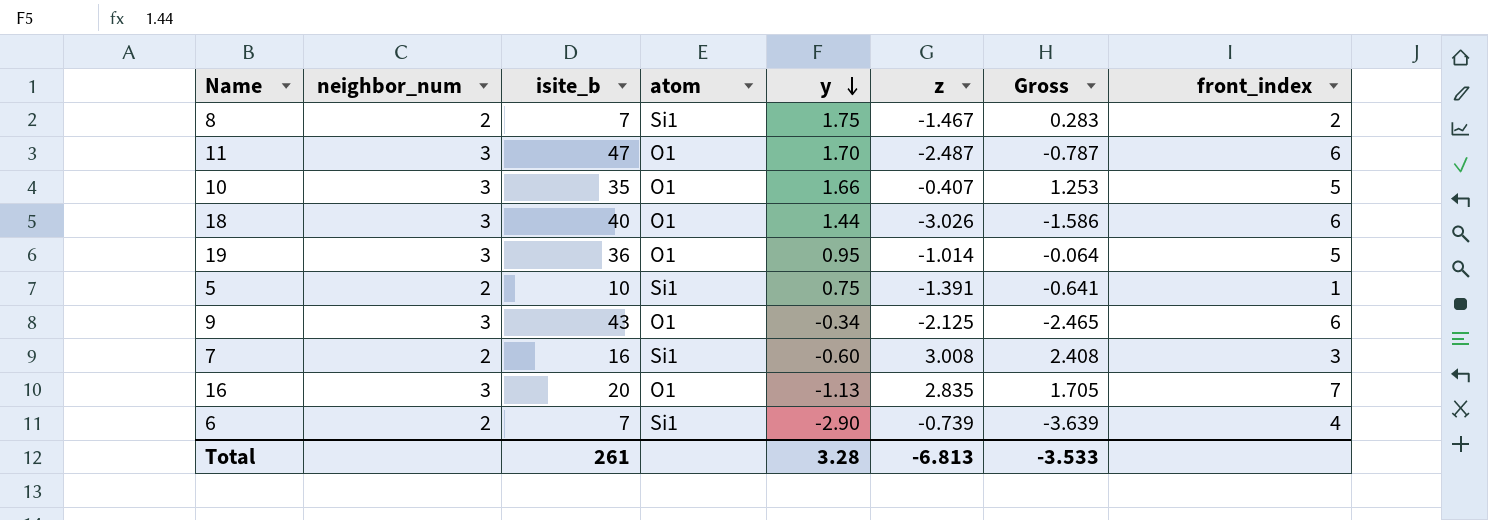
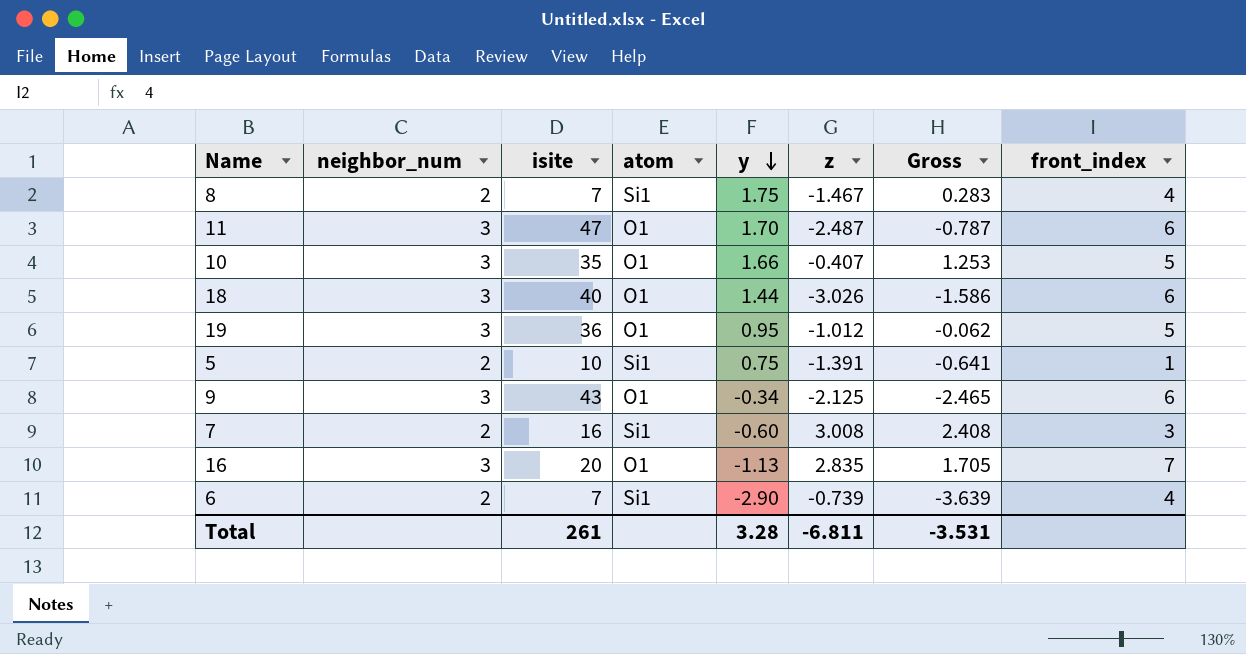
column name: isite_b -> isite
8 | front_index: 2 -> 4
19 | z: -1.014 -> -1.012
19 | Gross: -0.064 -> -0.062
Total | z: -6.813 -> -6.811
Total | Gross: -3.533 -> -3.531

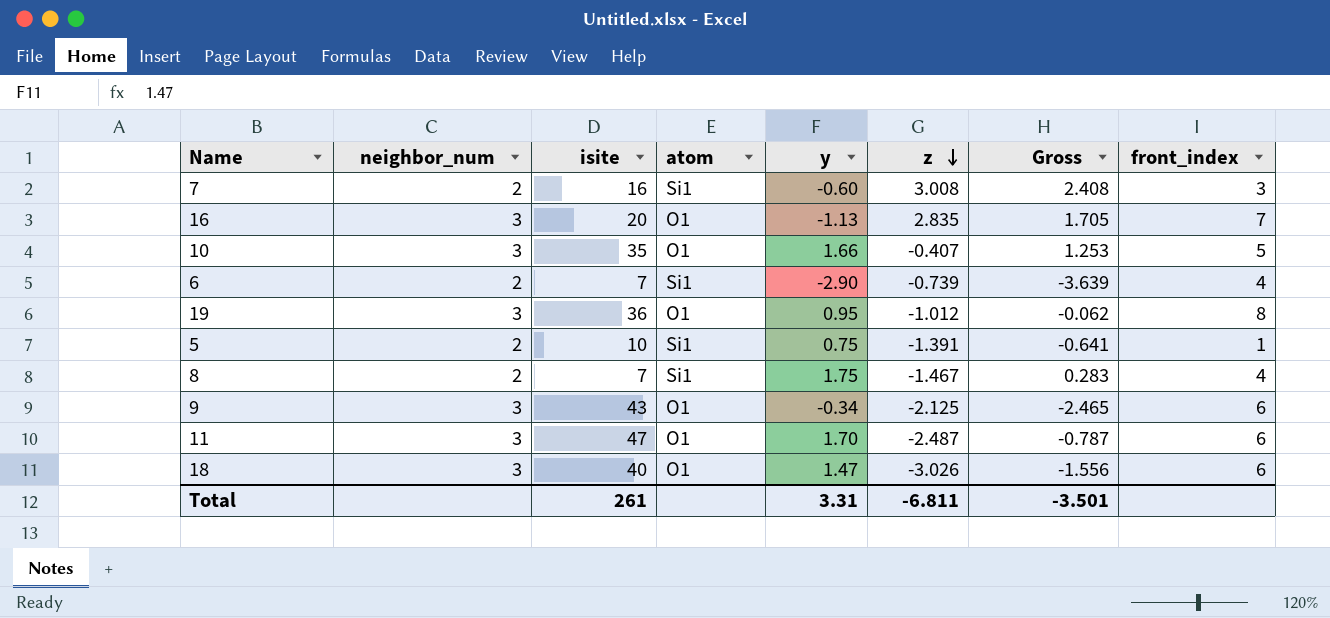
row order: y descending -> z descending
19 | front_index: 5 -> 8
18 | y: 1.44 -> 1.47
18 | Gross: -1.586 -> -1.556
Total | y: 3.28 -> 3.31
Total | Gross: -3.531 -> -3.501

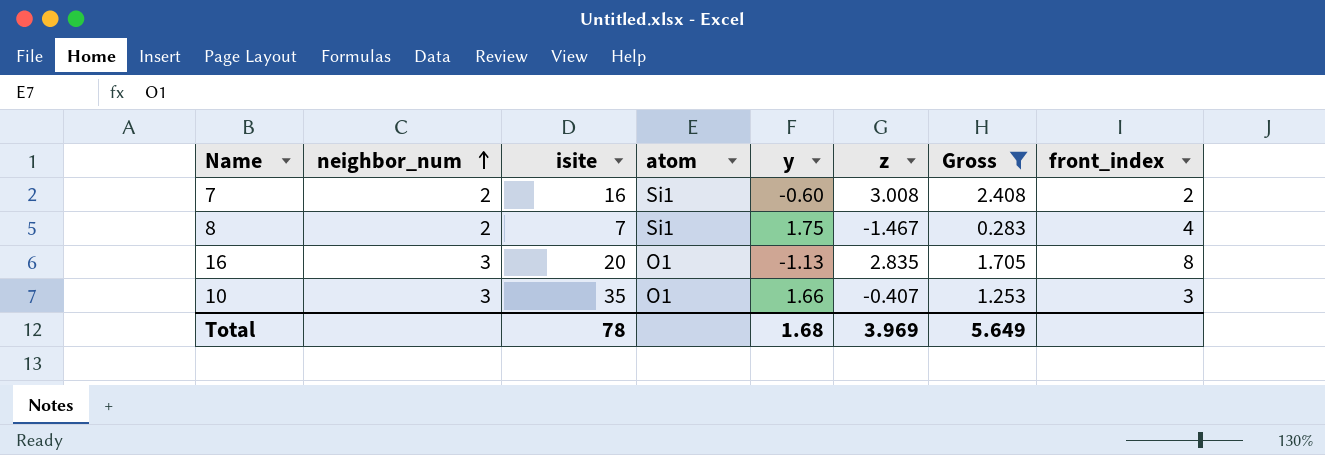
filter: none -> Gross >= 0.283
row order: z descending -> neighbor_num ascending
7 | front_index: 3 -> 2
16 | front_index: 7 -> 8
10 | front_index: 5 -> 3
Total | isite: 261 -> 78
Total | y: 3.31 -> 1.68
Total | z: -6.811 -> 3.969
Total | Gross: -3.501 -> 5.649

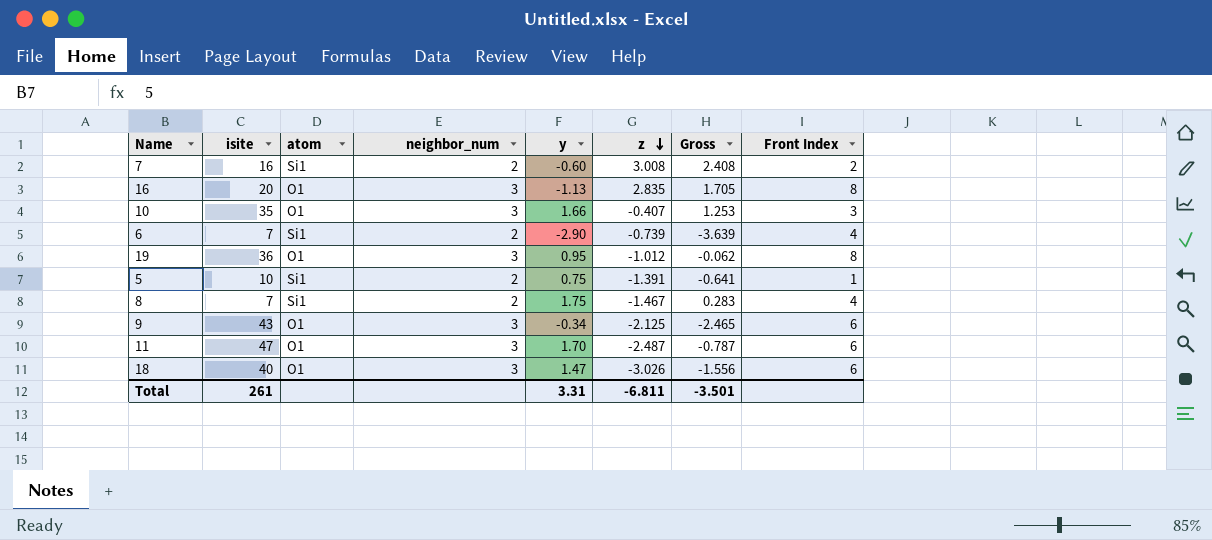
filter: Gross >= 0.283 -> none
row order: neighbor_num ascending -> z descending
column neighbor_num | position: 2 -> 4
column name: front_index -> Front Index
Total | isite: 78 -> 261
Total | y: 1.68 -> 3.31
Total | z: 3.969 -> -6.811
Total | Gross: 5.649 -> -3.501

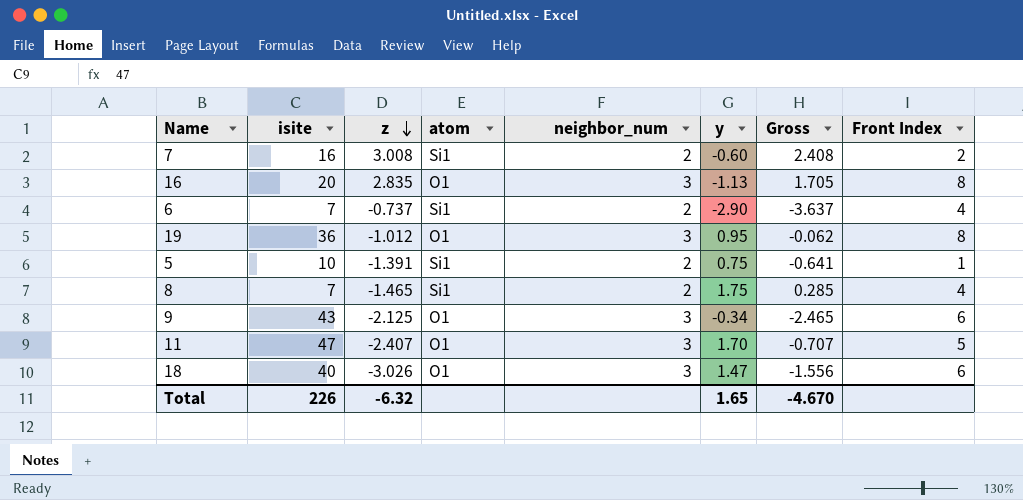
column z | position: 6 -> 3
row 10: 35 | O1 | 3 | 1.66 | -0.407 | 1.253 | 3 -> none
6 | z: -0.739 -> -0.737
6 | Gross: -3.639 -> -3.637
8 | z: -1.467 -> -1.465
8 | Gross: 0.283 -> 0.285
11 | z: -2.487 -> -2.407
11 | Gross: -0.787 -> -0.707
11 | Front Index: 6 -> 5
Total | isite: 261 -> 226
Total | z: -6.811 -> -6.32
Total | y: 3.31 -> 1.65
Total | Gross: -3.501 -> -4.670

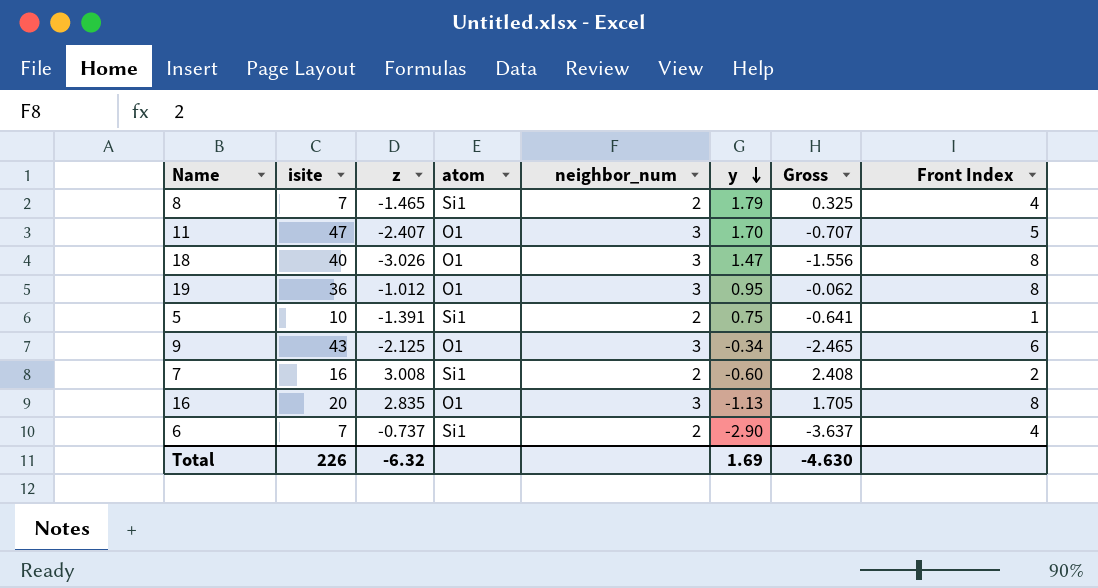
row order: z descending -> y descending
8 | y: 1.75 -> 1.79
8 | Gross: 0.285 -> 0.325
18 | Front Index: 6 -> 8
Total | y: 1.65 -> 1.69
Total | Gross: -4.670 -> -4.630

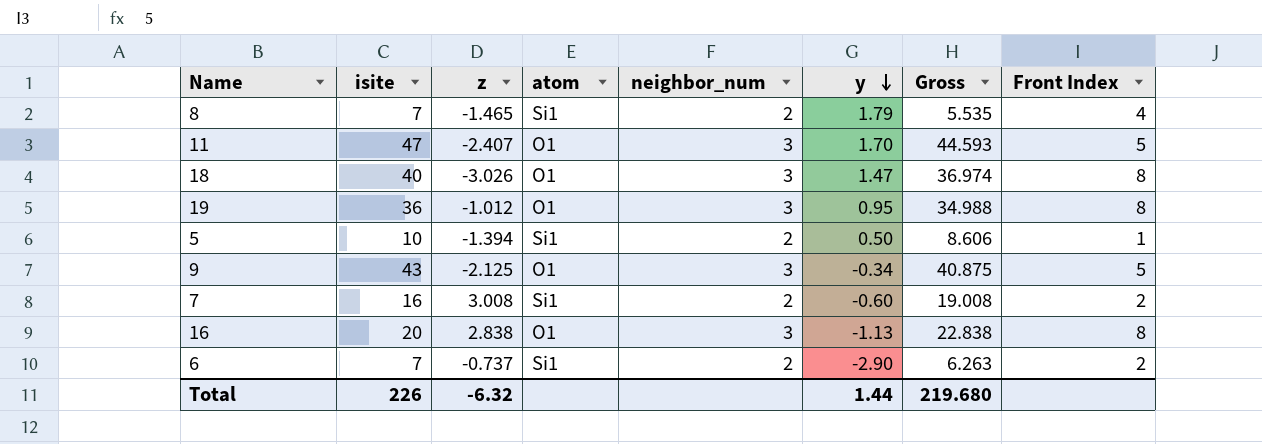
column Gross | formula: [z] + [y] -> [isite] + [z]
5 | z: -1.391 -> -1.394
5 | y: 0.75 -> 0.50
9 | Front Index: 6 -> 5
16 | z: 2.835 -> 2.838
6 | Front Index: 4 -> 2
Total | y: 1.69 -> 1.44
Total | Gross: -4.630 -> 219.680

